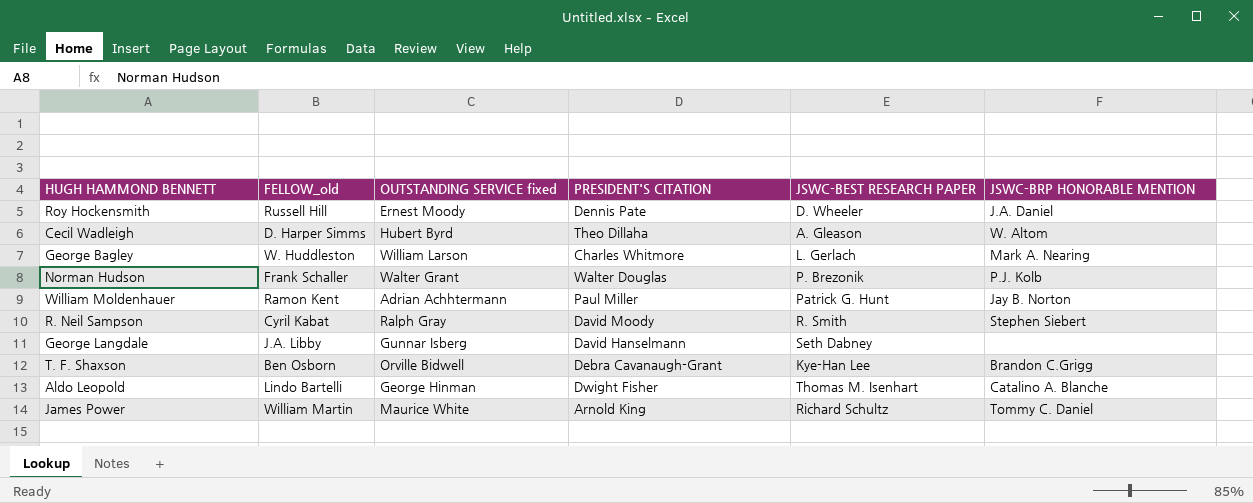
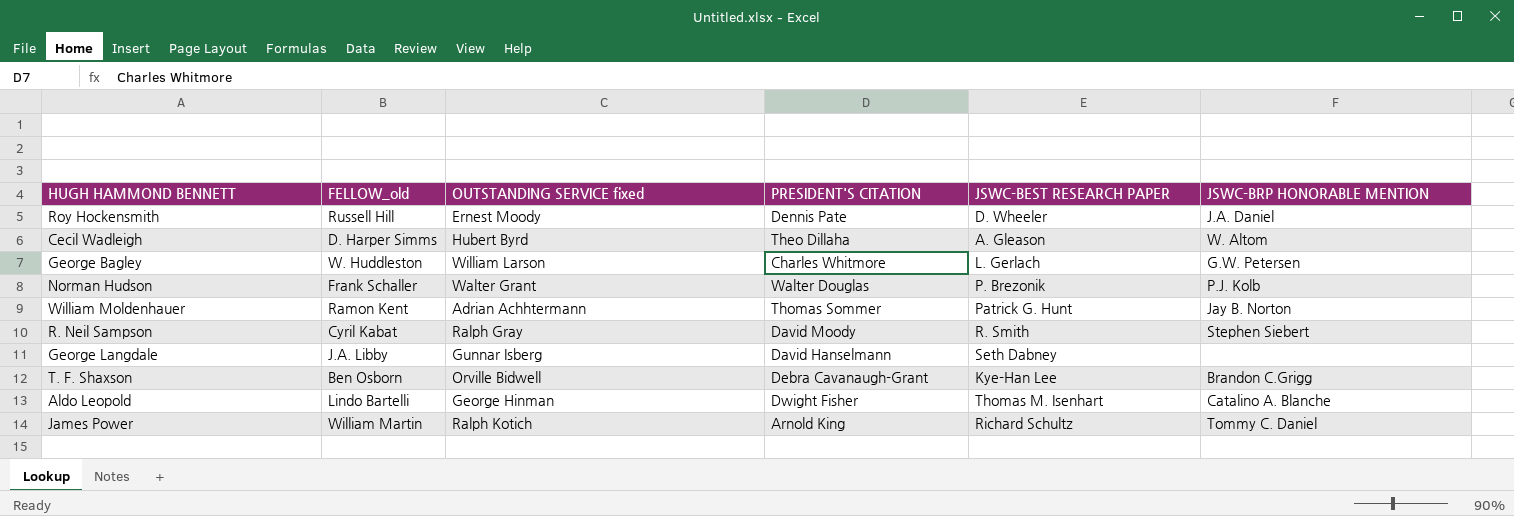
George Bagley | JSWC-BRP HONORABLE MENTION: Mark A. Nearing -> G.W. Petersen
William Moldenhauer | PRESIDENT'S CITATION: Paul Miller -> Thomas Sommer
James Power | OUTSTANDING SERVICE fixed: Maurice White -> Ralph Kotich

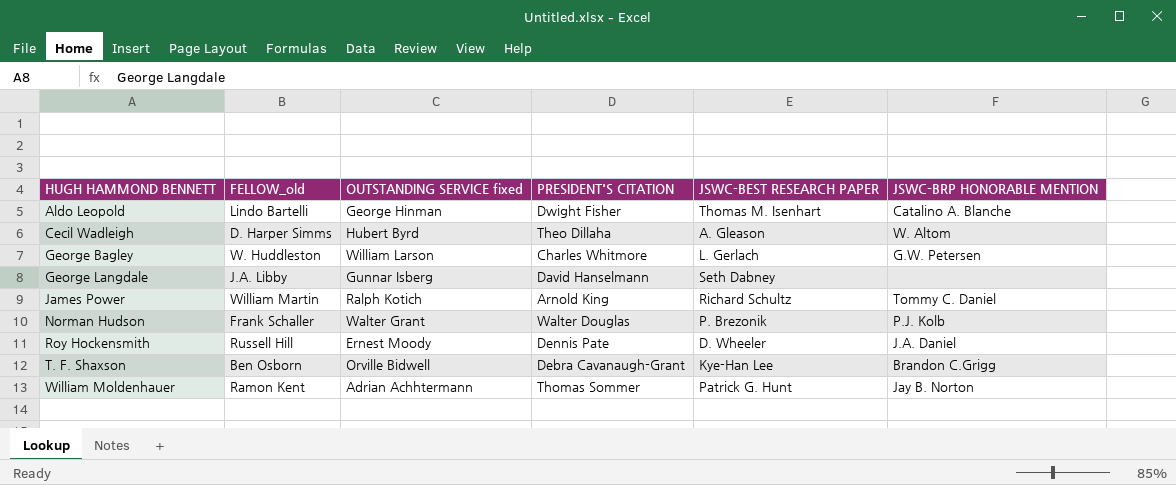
row order: none -> HUGH HAMMOND BENNETT ascending
row R. Neil Sampson: Cyril Kabat | Ralph Gray | David Moody | R. Smith | Stephen Siebert -> none

